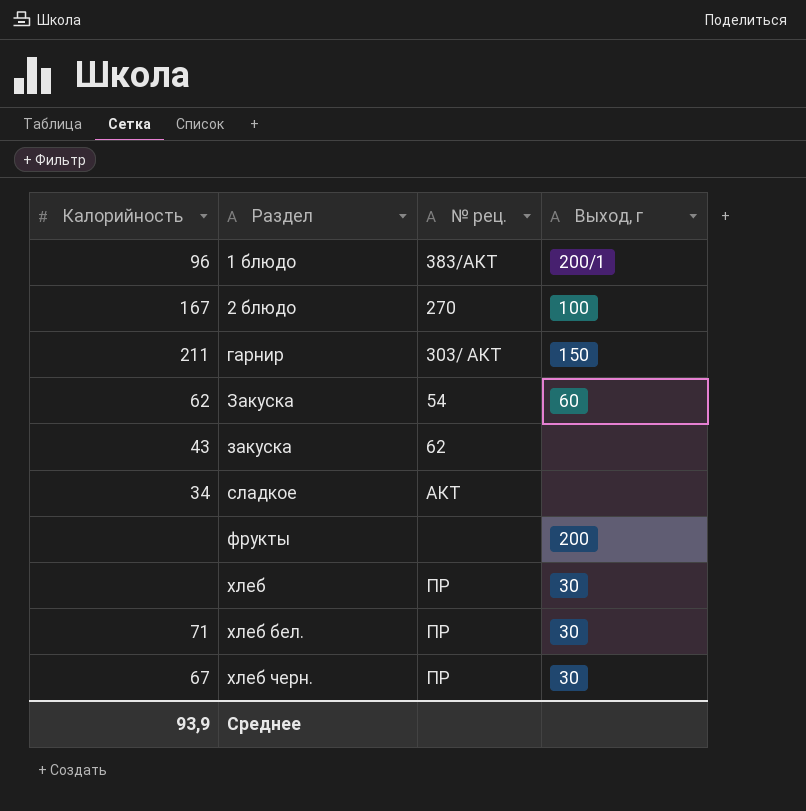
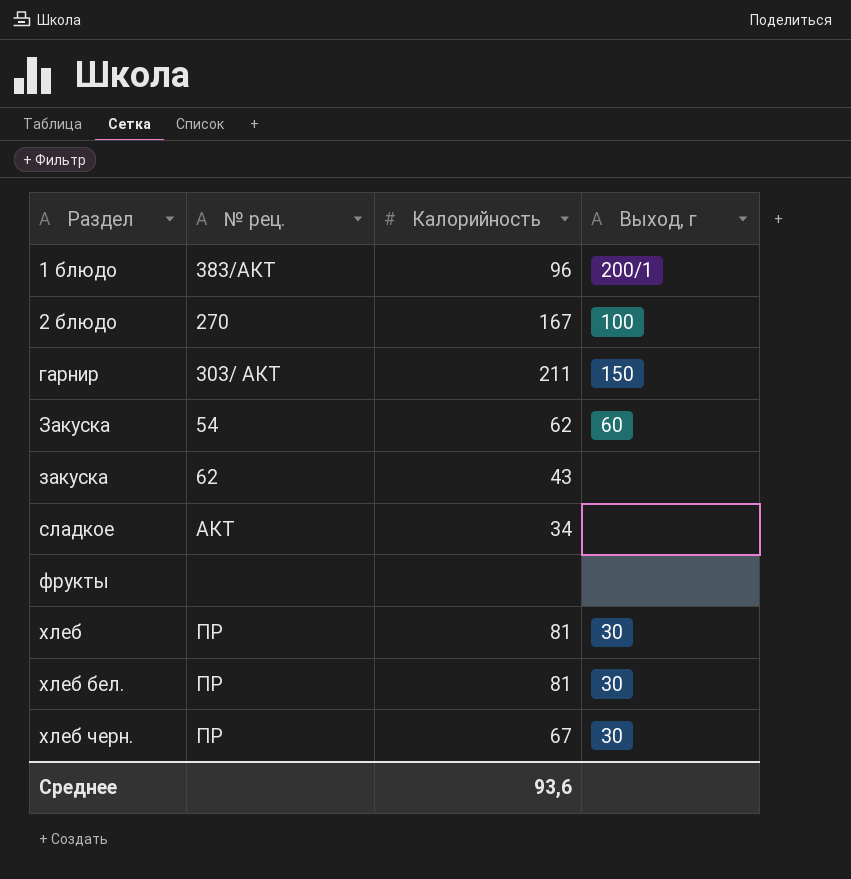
column Калорийность | position: 1 -> 3
фрукты | Выход, г: 200 -> none
хлеб | Калорийность: none -> 81
хлеб бел. | Калорийность: 71 -> 81
Среднее | Калорийность: 93,9 -> 93,6

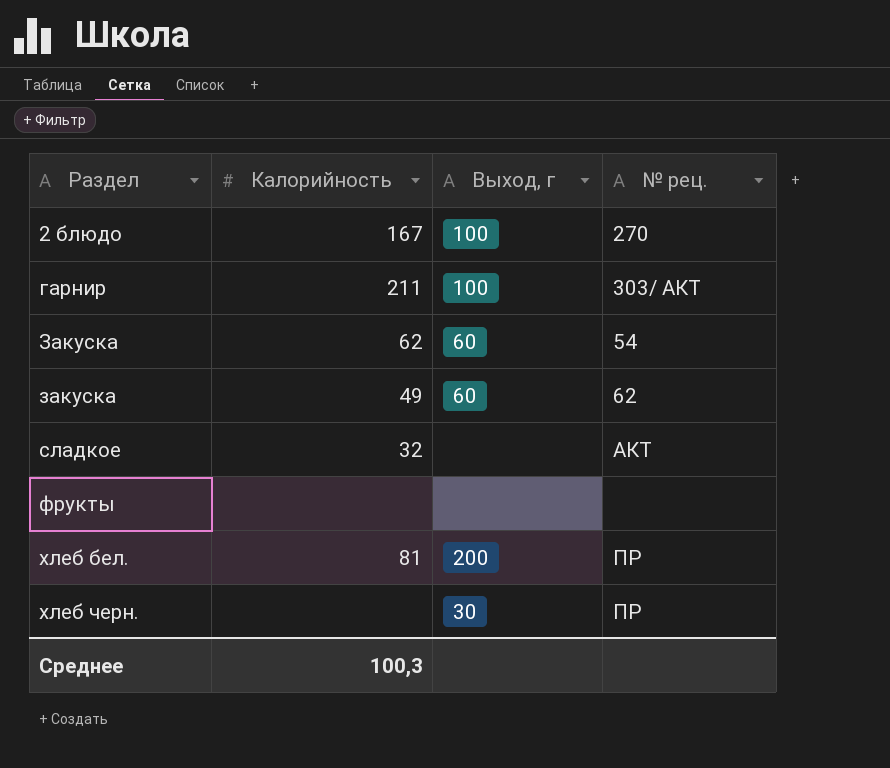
column № рец. | position: 2 -> 4
row 1 блюдо: 383/АКТ | 96 | 200/1 -> none
row хлеб: ПР | 81 | 30 -> none
гарнир | Выход, г: 150 -> 100
закуска | Калорийность: 43 -> 49
закуска | Выход, г: none -> 60
сладкое | Калорийность: 34 -> 32
хлеб бел. | Выход, г: 30 -> 200
хлеб черн. | Калорийность: 67 -> none
Среднее | Калорийность: 93,6 -> 100,3

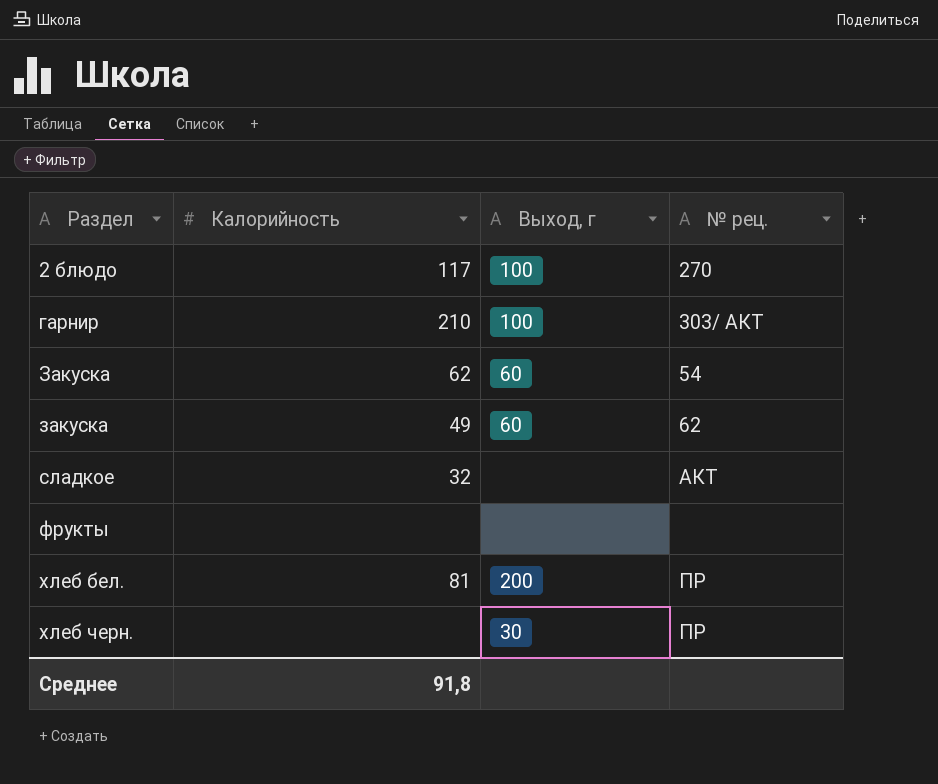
2 блюдо | Калорийность: 167 -> 117
гарнир | Калорийность: 211 -> 210
Среднее | Калорийность: 100,3 -> 91,8

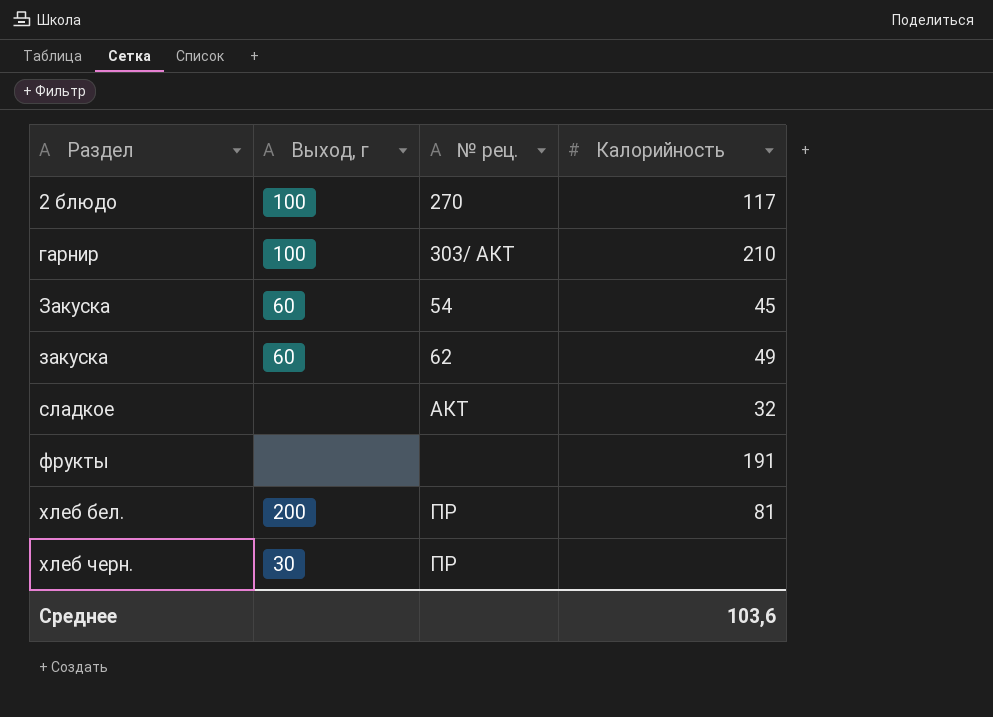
column Калорийность | position: 2 -> 4
Закуска | Калорийность: 62 -> 45
фрукты | Калорийность: none -> 191
Среднее | Калорийность: 91,8 -> 103,6

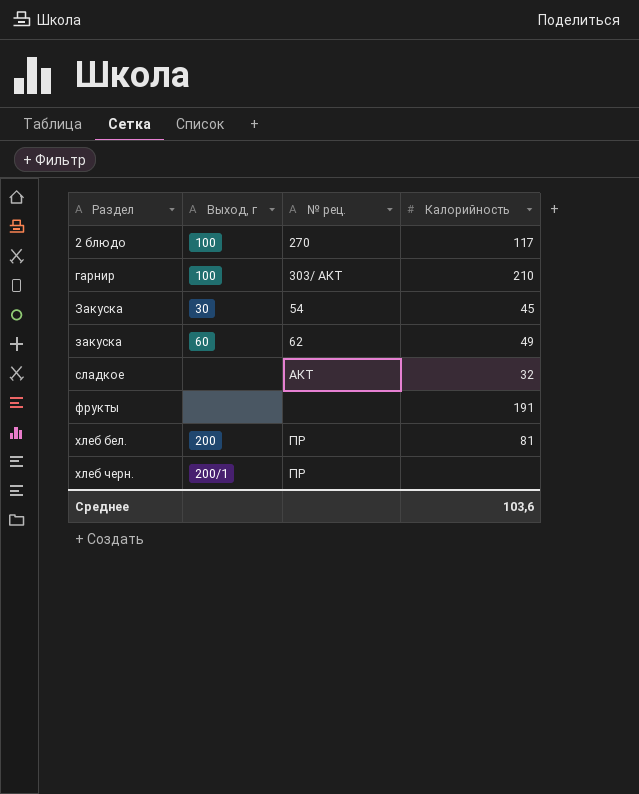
Закуска | Выход, г: 60 -> 30
хлеб черн. | Выход, г: 30 -> 200/1

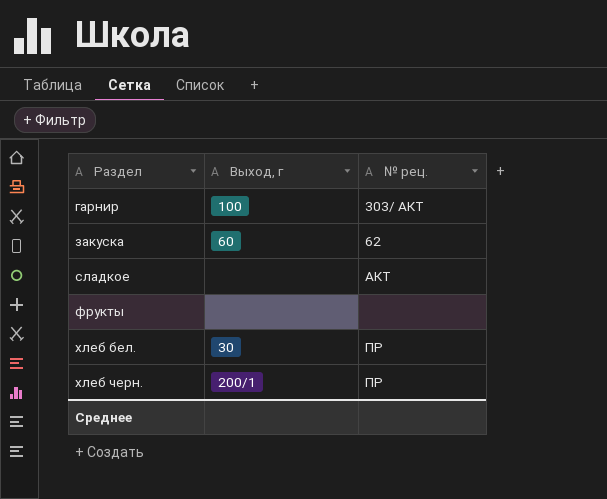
column Калорийность | position: 4 -> none
row 2 блюдо: 100 | 270 | 117 -> none
row Закуска: 30 | 54 | 45 -> none
хлеб бел. | Выход, г: 200 -> 30

